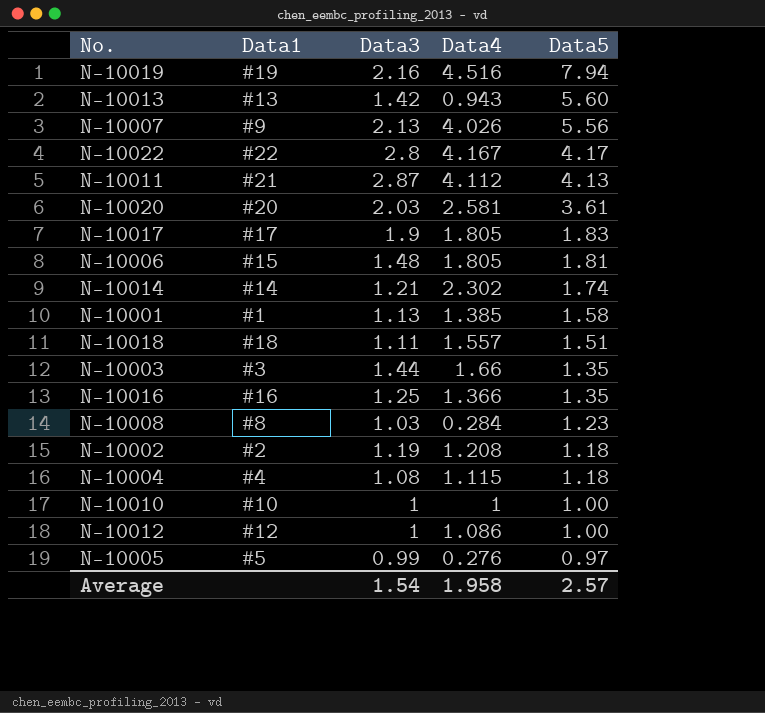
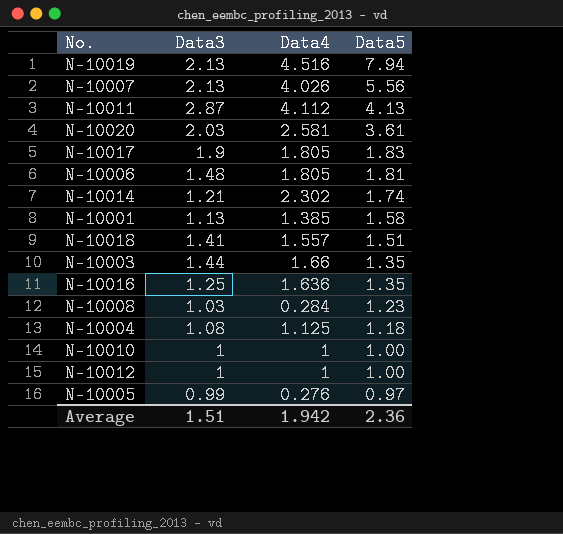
column Data1 | position: 2 -> none
row N-10013: #13 | 1.42 | 0.943 | 5.60 -> none
row N-10022: #22 | 2.8 | 4.167 | 4.17 -> none
row N-10002: #2 | 1.19 | 1.208 | 1.18 -> none
N-10019 | Data3: 2.16 -> 2.13
N-10018 | Data3: 1.11 -> 1.41
N-10016 | Data4: 1.366 -> 1.636
N-10004 | Data4: 1.115 -> 1.125
N-10012 | Data4: 1.086 -> 1
Average | Data3: 1.54 -> 1.51
Average | Data4: 1.958 -> 1.942
Average | Data5: 2.57 -> 2.36

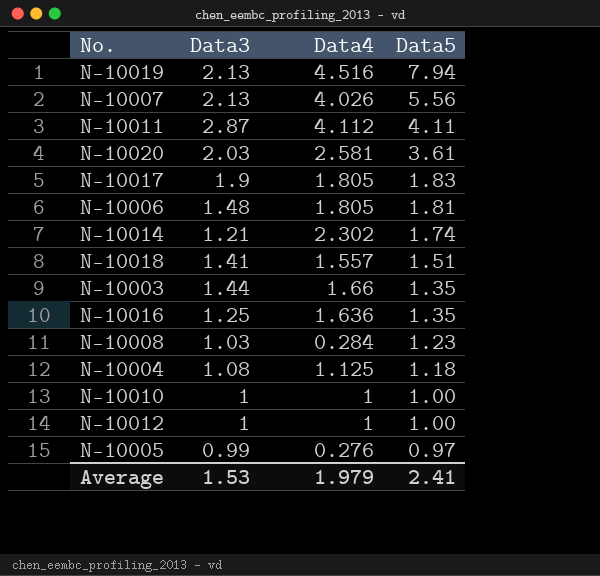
row N-10001: 1.13 | 1.385 | 1.58 -> none
N-10011 | Data5: 4.13 -> 4.11
Average | Data3: 1.51 -> 1.53
Average | Data4: 1.942 -> 1.979
Average | Data5: 2.36 -> 2.41

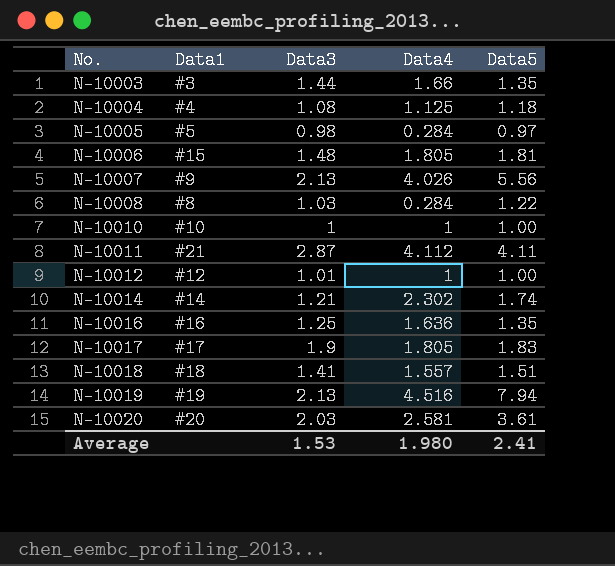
row order: Data5 descending -> No. ascending
column Data1 | position: none -> 2
N-10005 | Data3: 0.99 -> 0.98
N-10005 | Data4: 0.276 -> 0.284
N-10008 | Data5: 1.23 -> 1.22
N-10012 | Data3: 1 -> 1.01
Average | Data4: 1.979 -> 1.980

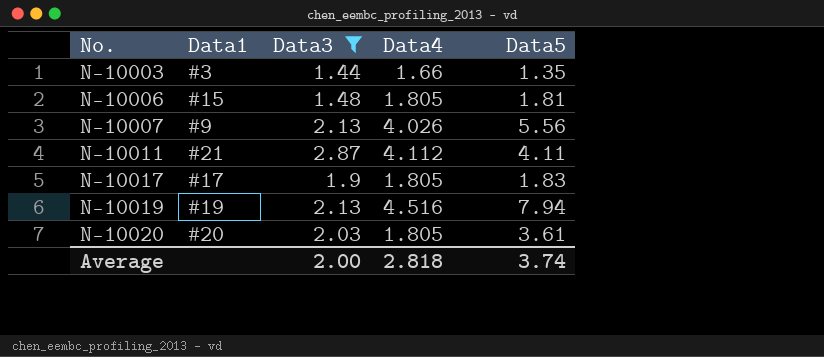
filter: none -> Data3 >= 1.44
N-10020 | Data4: 2.581 -> 1.805
Average | Data3: 1.53 -> 2.00
Average | Data4: 1.980 -> 2.818
Average | Data5: 2.41 -> 3.74

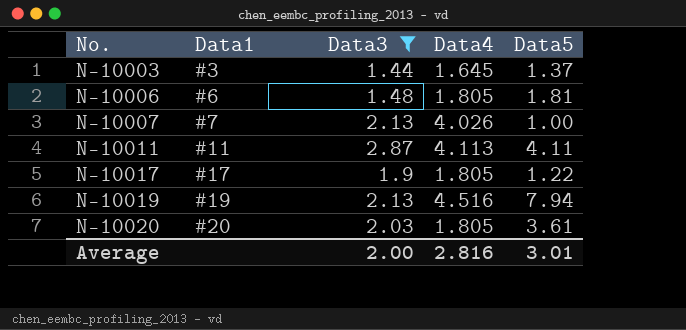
N-10003 | Data4: 1.66 -> 1.645
N-10003 | Data5: 1.35 -> 1.37
N-10006 | Data1: #15 -> #6
N-10007 | Data1: #9 -> #7
N-10007 | Data5: 5.56 -> 1.00
N-10011 | Data1: #21 -> #11
N-10011 | Data4: 4.112 -> 4.113
N-10017 | Data5: 1.83 -> 1.22
Average | Data4: 2.818 -> 2.816
Average | Data5: 3.74 -> 3.01

